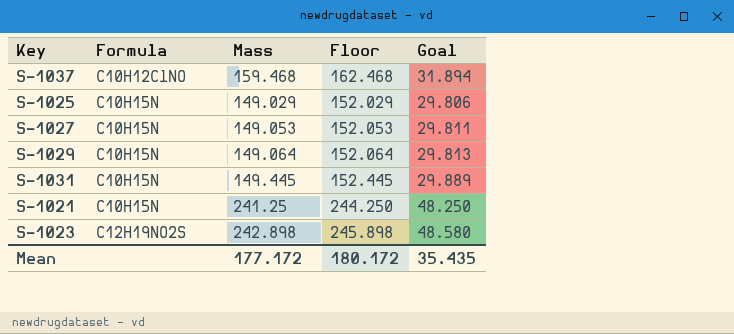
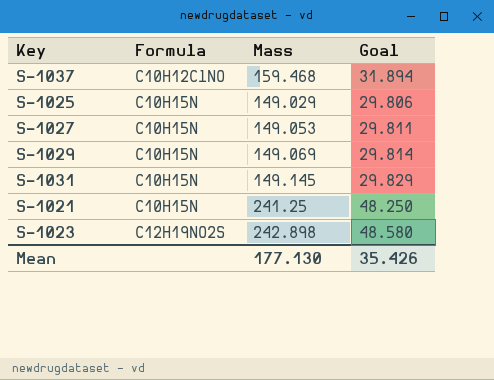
column Floor | formula: [Mass] + 3 -> none
S-1029 | Mass: 149.064 -> 149.069
S-1029 | Goal: 29.813 -> 29.814
S-1031 | Mass: 149.445 -> 149.145
S-1031 | Goal: 29.889 -> 29.829
Mean | Mass: 177.172 -> 177.130
Mean | Goal: 35.435 -> 35.426

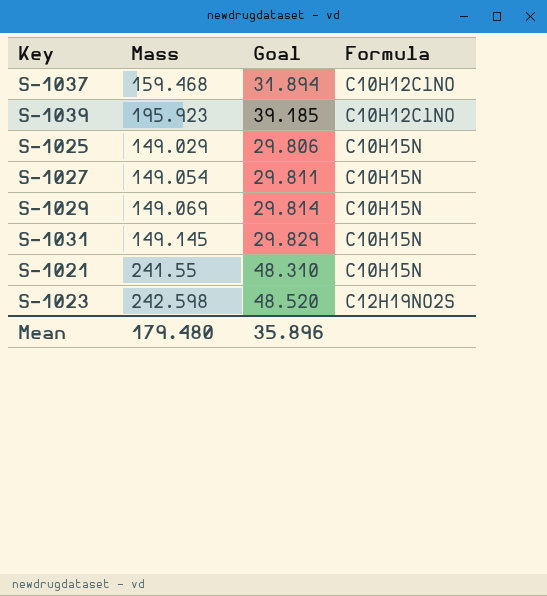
column Formula | position: 2 -> 4
row S-1039: none -> 195.923 | 39.185 | C10H12ClNO
S-1027 | Mass: 149.053 -> 149.054
S-1021 | Mass: 241.25 -> 241.55
S-1021 | Goal: 48.250 -> 48.310
S-1023 | Mass: 242.898 -> 242.598
S-1023 | Goal: 48.580 -> 48.520
Mean | Mass: 177.130 -> 179.480
Mean | Goal: 35.426 -> 35.896

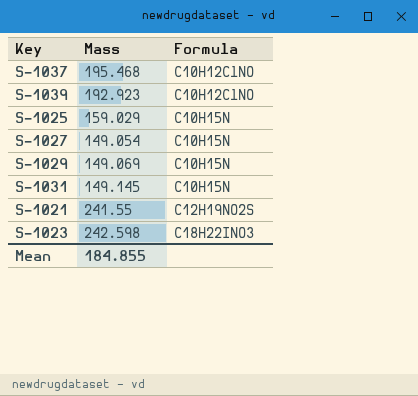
column Goal | formula: [Mass] * 0.2 -> none
S-1037 | Mass: 159.468 -> 195.468
S-1039 | Mass: 195.923 -> 192.923
S-1025 | Mass: 149.029 -> 159.029
S-1021 | Formula: C10H15N -> C12H19NO2S
S-1023 | Formula: C12H19NO2S -> C18H22INO3
Mean | Mass: 179.480 -> 184.855

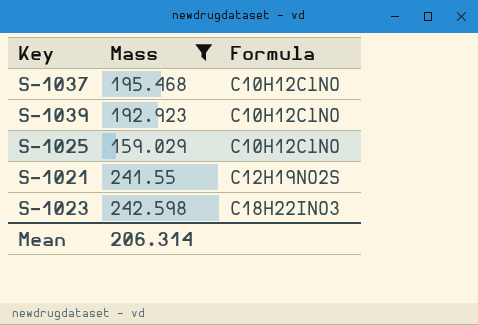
filter: none -> Mass >= 159.029
S-1025 | Formula: C10H15N -> C10H12ClNO
Mean | Mass: 184.855 -> 206.314

